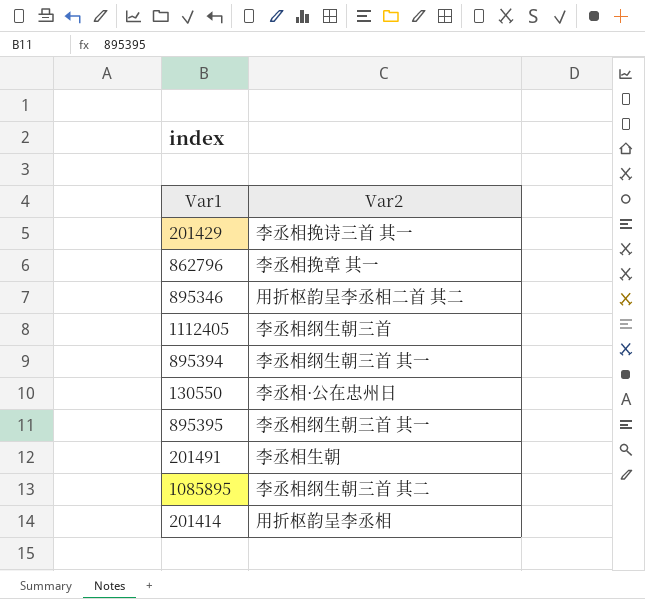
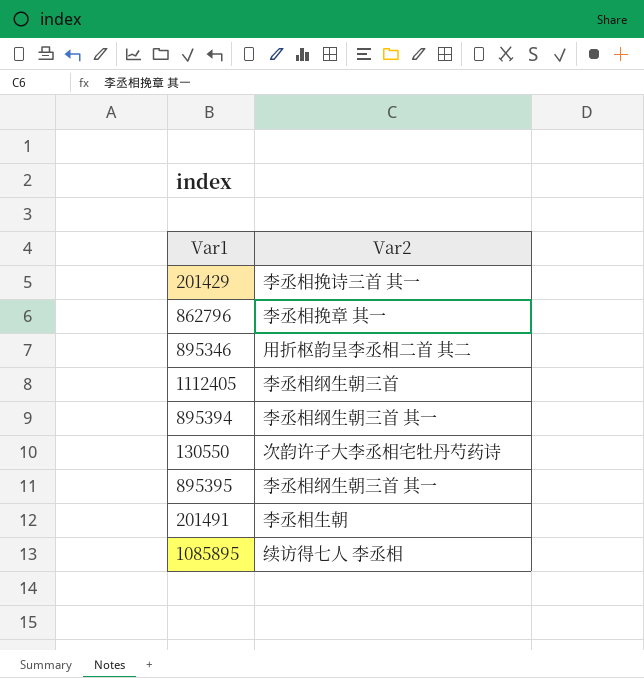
row 201414: 用折枢韵呈李丞相 -> none
130550 | Var2: 李丞相·公在忠州日 -> 次韵许子大李丞相宅牡丹芍药诗
1085895 | Var2: 李丞相纲生朝三首 其二 -> 续访得七人 李丞相

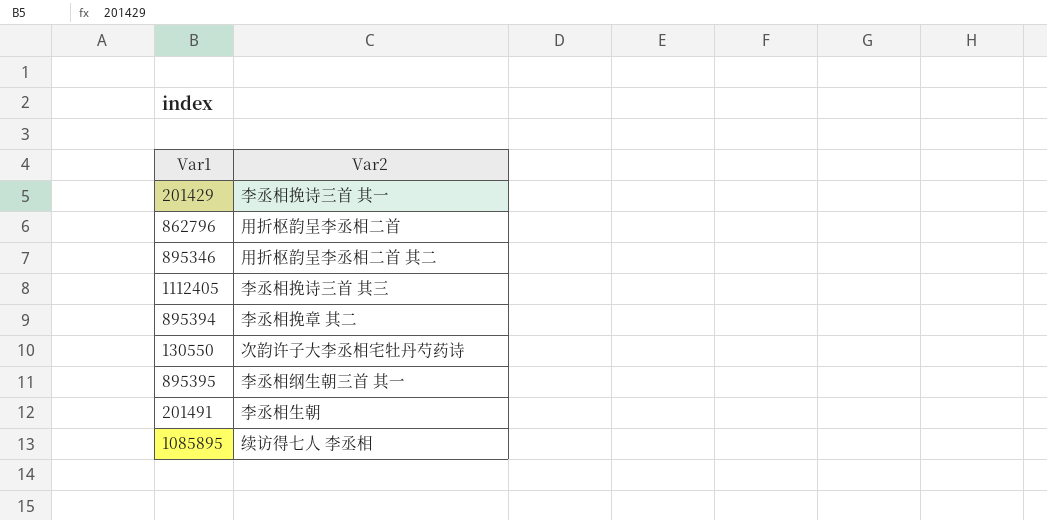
862796 | Var2: 李丞相挽章 其一 -> 用折枢韵呈李丞相二首
1112405 | Var2: 李丞相纲生朝三首 -> 李丞相挽诗三首 其三
895394 | Var2: 李丞相纲生朝三首 其一 -> 李丞相挽章 其二

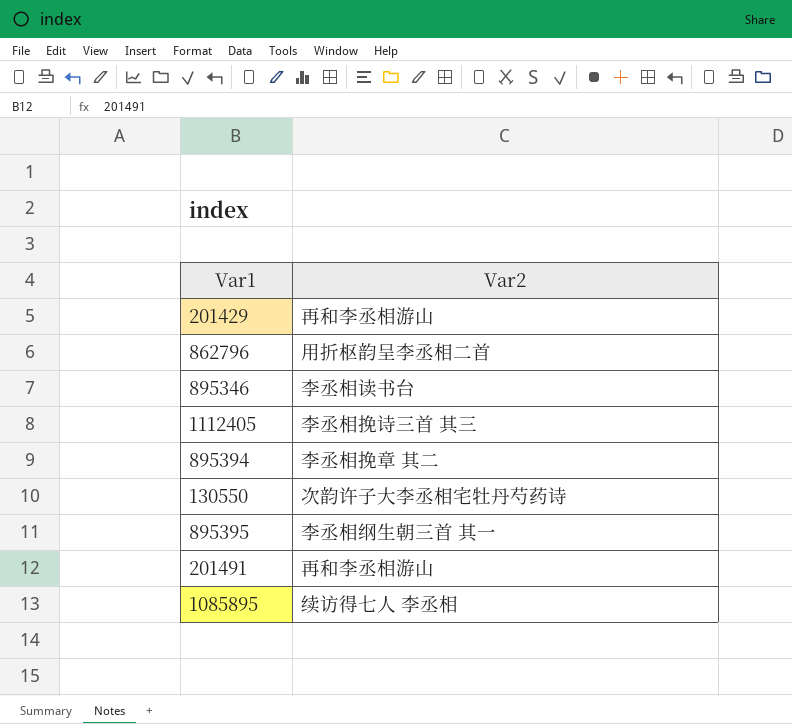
201429 | Var2: 李丞相挽诗三首 其一 -> 再和李丞相游山
895346 | Var2: 用折枢韵呈李丞相二首 其二 -> 李丞相读书台
201491 | Var2: 李丞相生朝 -> 再和李丞相游山

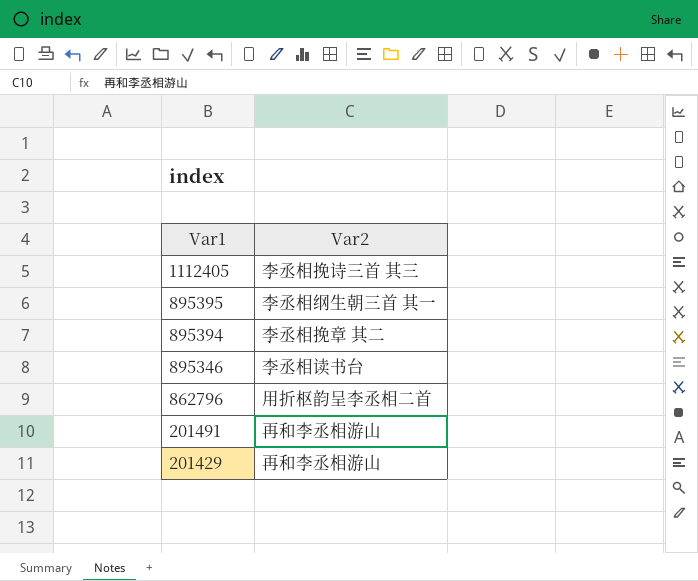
row order: none -> Var1 descending
row 130550: 次韵许子大李丞相宅牡丹芍药诗 -> none
row 1085895: 续访得七人 李丞相 -> none

